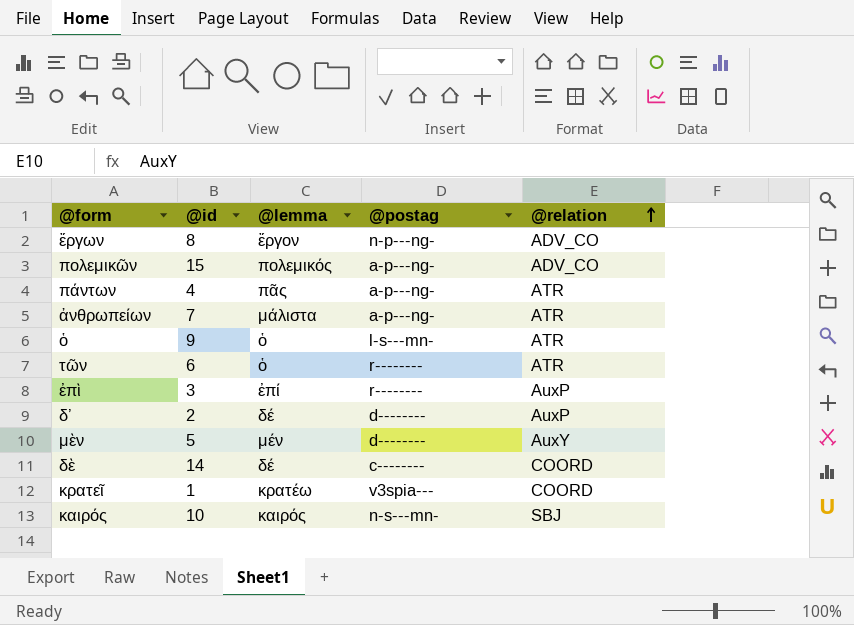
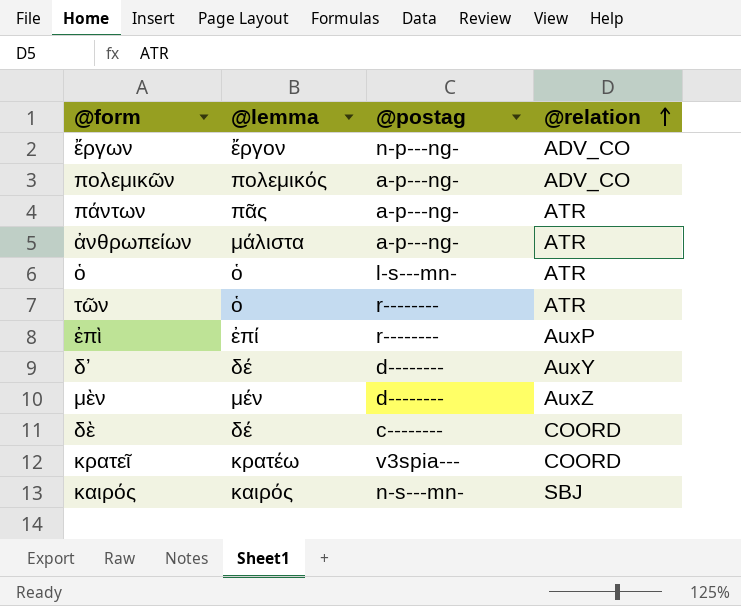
column @id | position: 2 -> none
δʼ | @relation: AuxP -> AuxY
μὲν | @relation: AuxY -> AuxZ

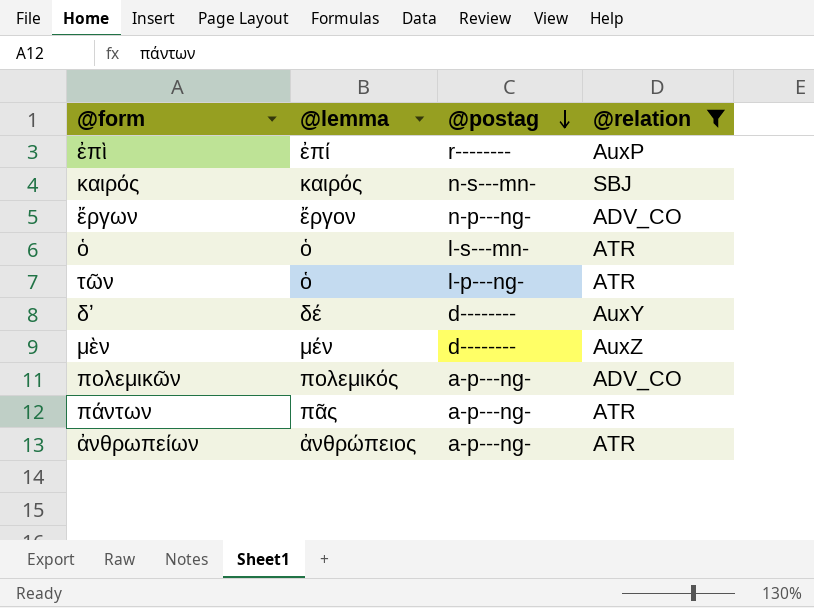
filter: none -> @relation != COORD
row order: @relation ascending -> @postag descending
τῶν | @postag: r-------- -> l-p---ng-
ἀνθρωπείων | @lemma: μάλιστα -> ἀνθρώπειος

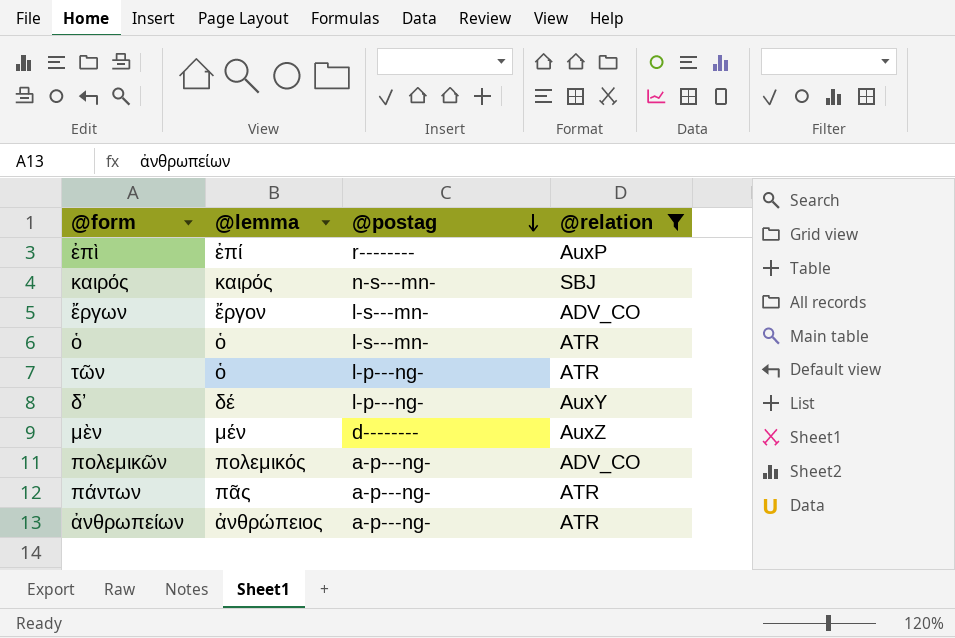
ἔργων | @postag: n-p---ng- -> l-s---mn-
δʼ | @postag: d-------- -> l-p---ng-

